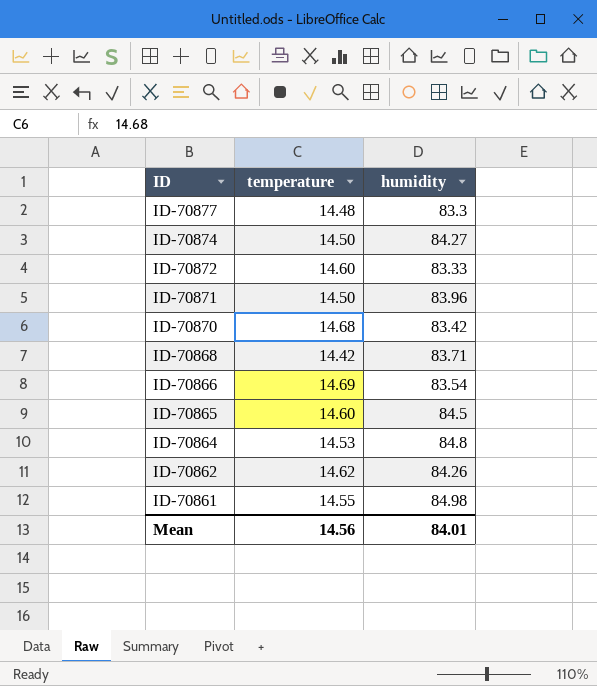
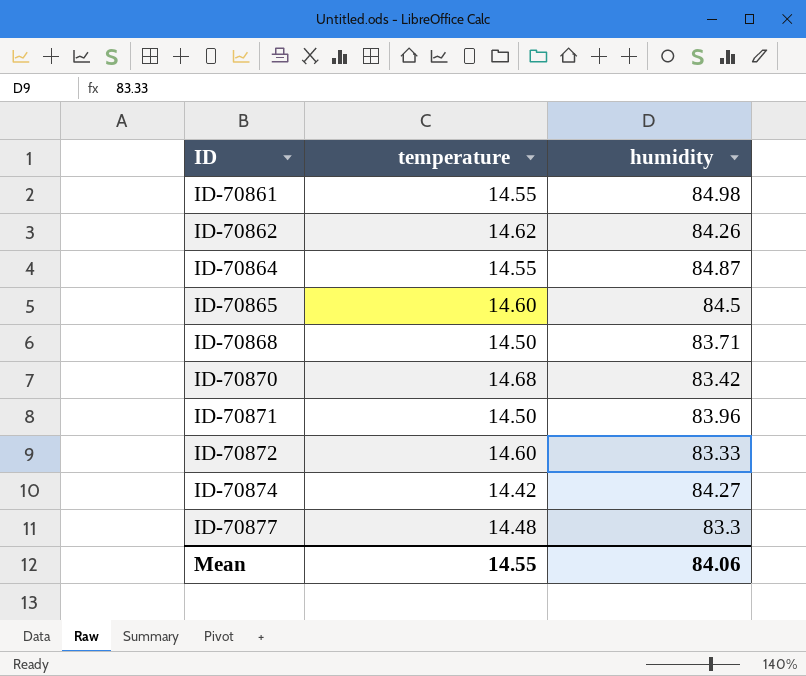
row order: ID descending -> ID ascending
row ID-70866: 14.69 | 83.54 -> none
ID-70864 | temperature: 14.53 -> 14.55
ID-70864 | humidity: 84.8 -> 84.87
ID-70868 | temperature: 14.42 -> 14.50
ID-70874 | temperature: 14.50 -> 14.42
Mean | temperature: 14.56 -> 14.55
Mean | humidity: 84.01 -> 84.06

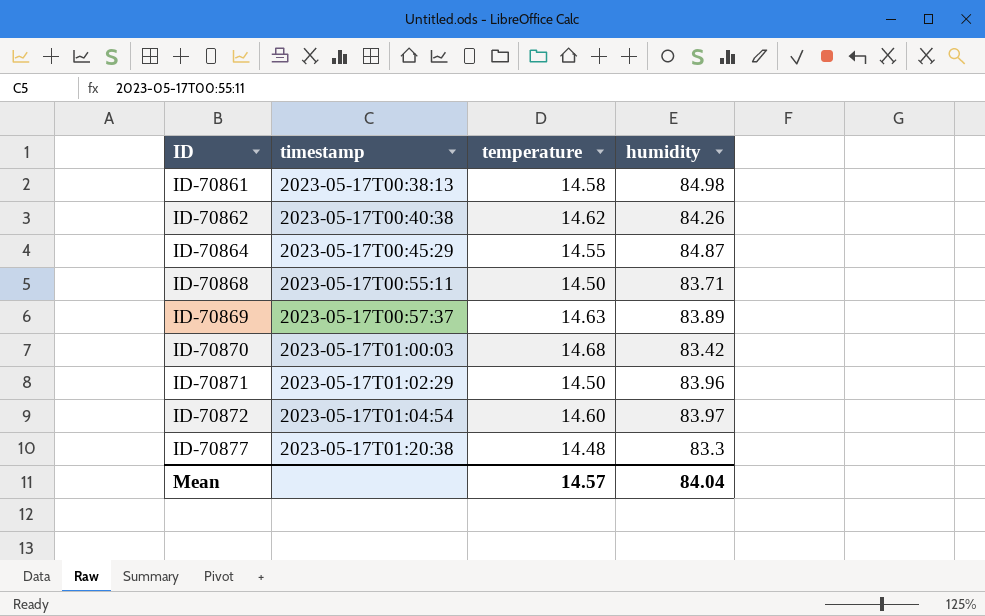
column timestamp | position: none -> 2
row ID-70865: 14.60 | 84.5 -> none
row ID-70874: 14.42 | 84.27 -> none
ID-70861 | temperature: 14.55 -> 14.58
row ID-70869: none -> 2023-05-17T00:57:37 | 14.63 | 83.89
ID-70872 | humidity: 83.33 -> 83.97
Mean | temperature: 14.55 -> 14.57
Mean | humidity: 84.06 -> 84.04

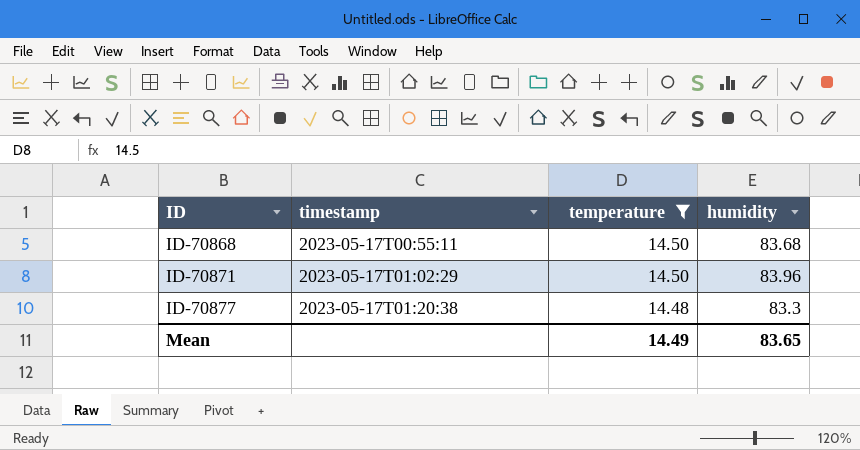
filter: none -> temperature <= 14.50
ID-70868 | humidity: 83.71 -> 83.68
Mean | temperature: 14.57 -> 14.49
Mean | humidity: 84.04 -> 83.65

